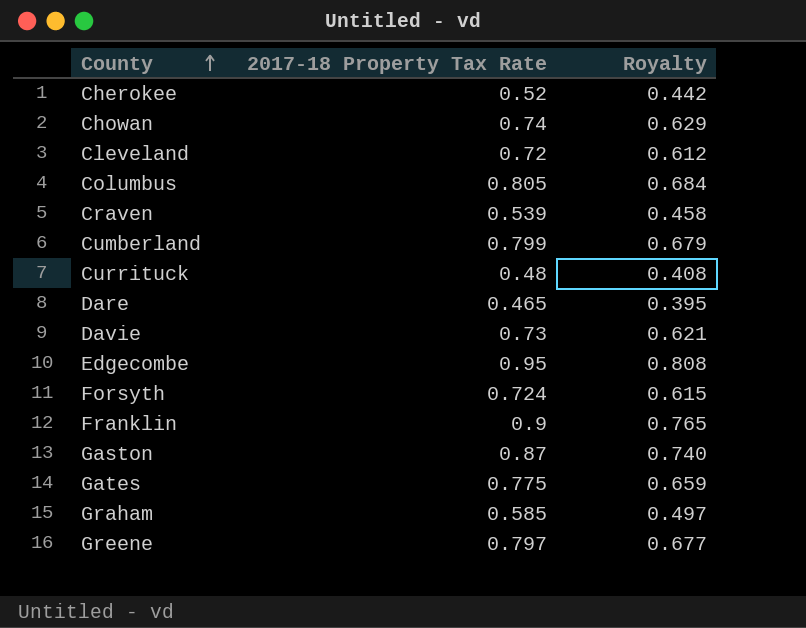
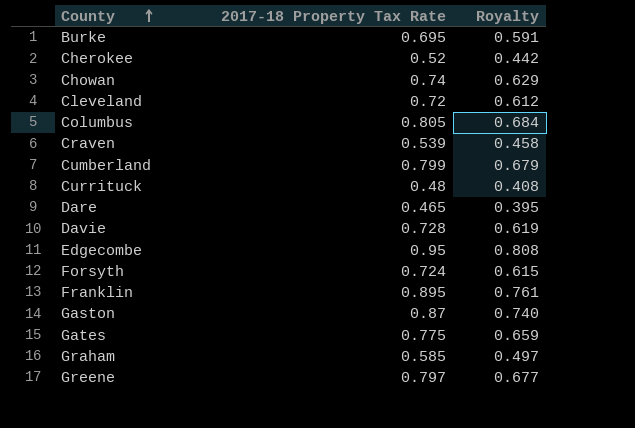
row Burke: none -> 0.695 | 0.591
Davie | 2017-18 Property Tax Rate: 0.73 -> 0.728
Davie | Royalty: 0.621 -> 0.619
Franklin | 2017-18 Property Tax Rate: 0.9 -> 0.895
Franklin | Royalty: 0.765 -> 0.761

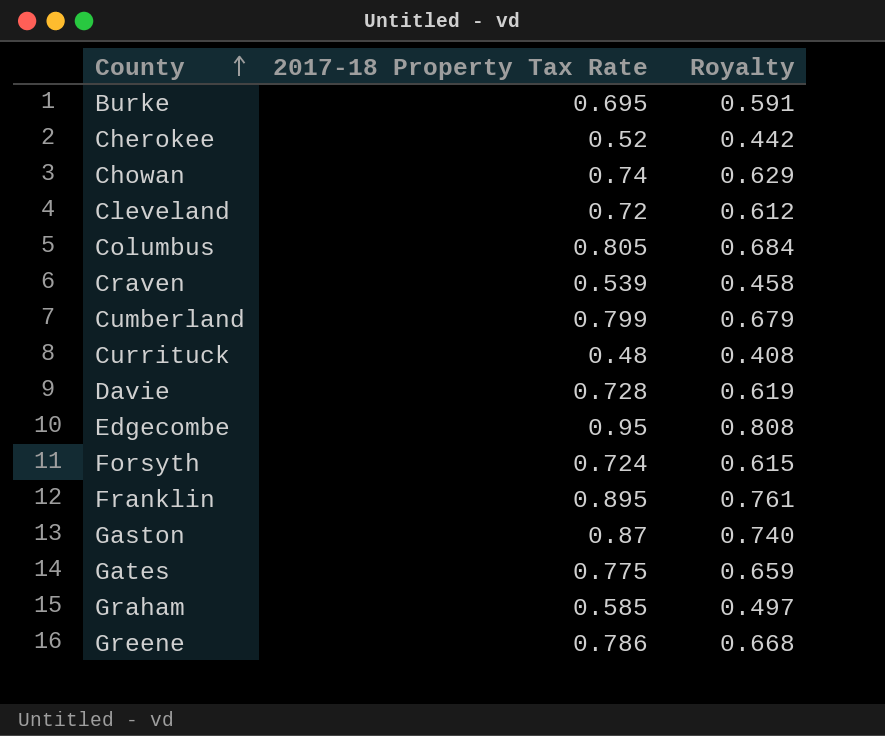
row Dare: 0.465 | 0.395 -> none
Greene | 2017-18 Property Tax Rate: 0.797 -> 0.786
Greene | Royalty: 0.677 -> 0.668

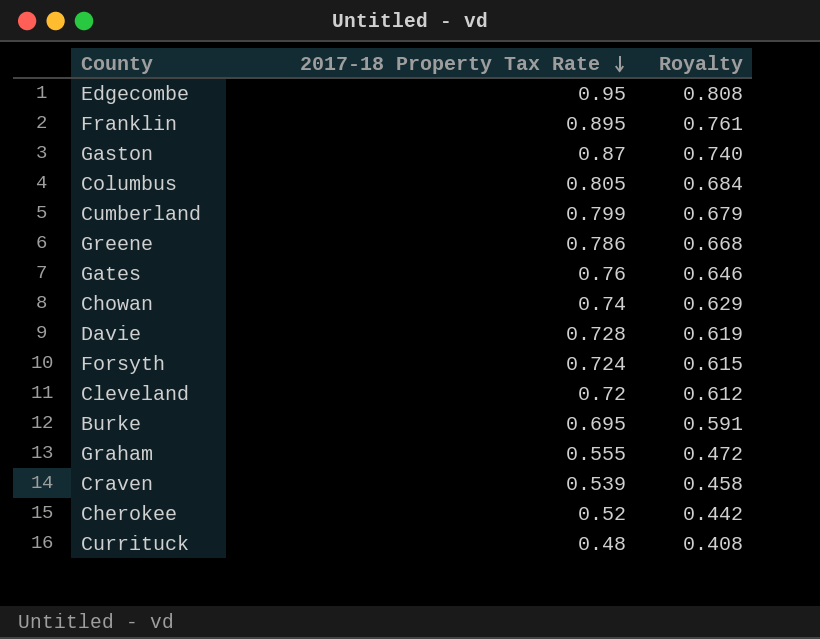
row order: County ascending -> 2017-18 Property Tax Rate descending
Gates | 2017-18 Property Tax Rate: 0.775 -> 0.76
Gates | Royalty: 0.659 -> 0.646
Graham | 2017-18 Property Tax Rate: 0.585 -> 0.555
Graham | Royalty: 0.497 -> 0.472

